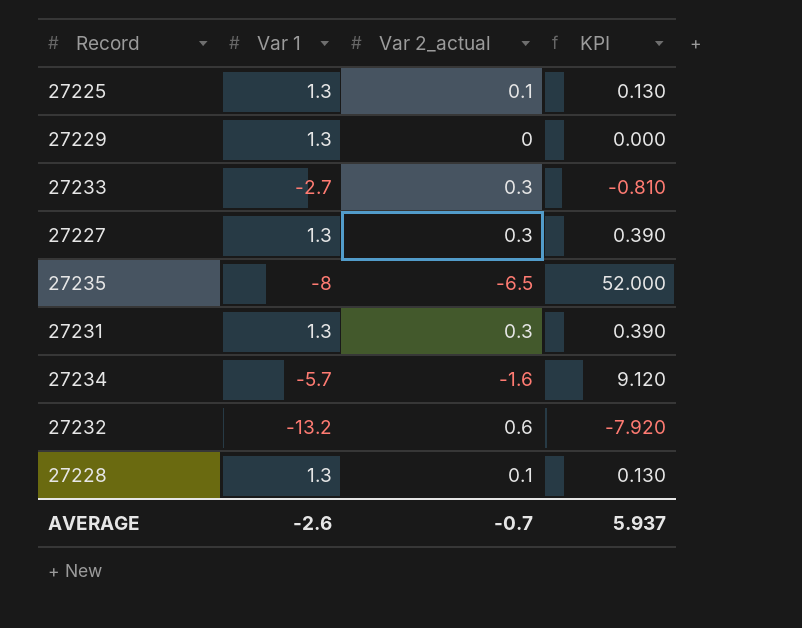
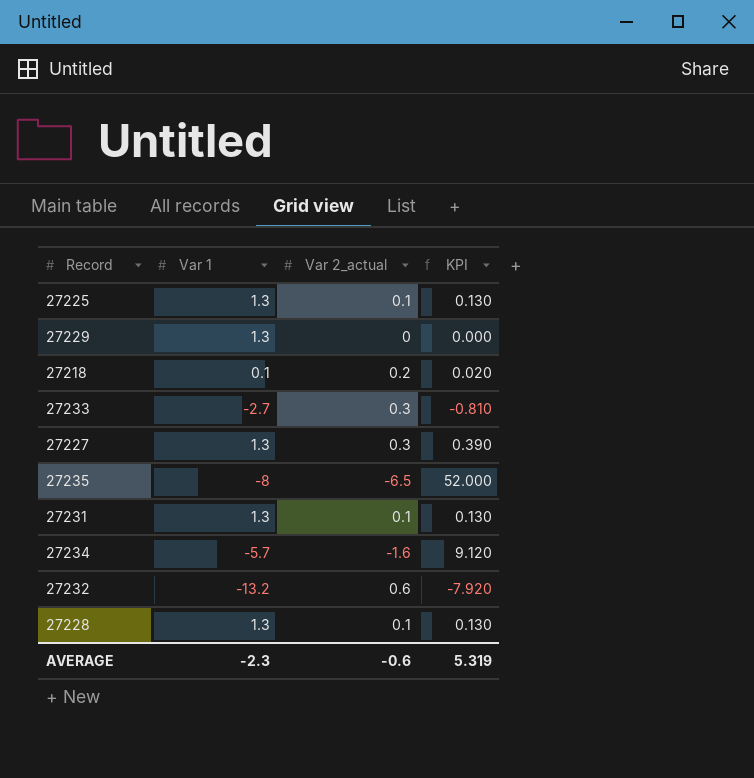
row 27218: none -> 0.1 | 0.2 | 0.020
27231 | Var 2_actual: 0.3 -> 0.1
27231 | KPI: 0.390 -> 0.130
AVERAGE | Var 1: -2.6 -> -2.3
AVERAGE | Var 2_actual: -0.7 -> -0.6
AVERAGE | KPI: 5.937 -> 5.319

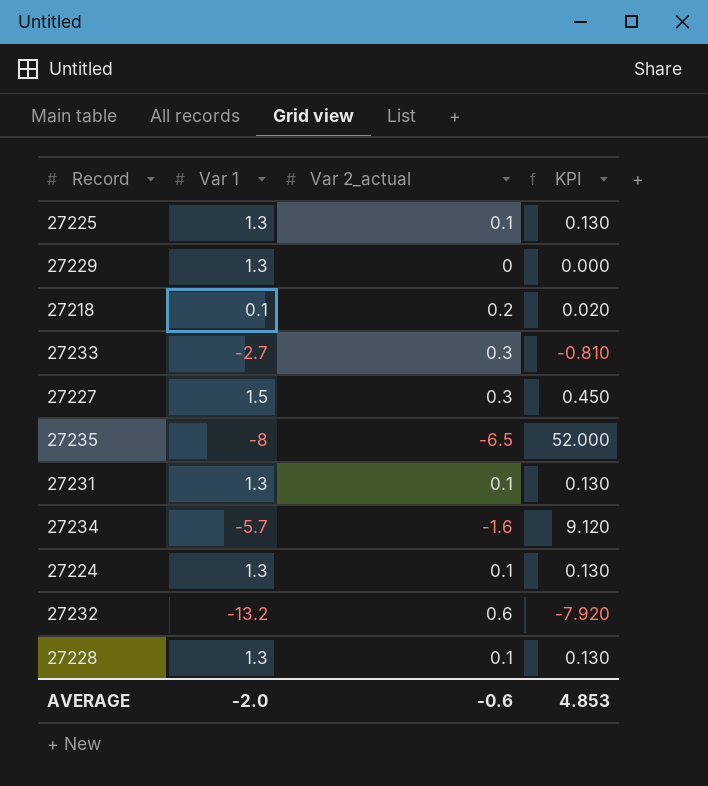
27227 | Var 1: 1.3 -> 1.5
27227 | KPI: 0.390 -> 0.450
row 27224: none -> 1.3 | 0.1 | 0.130
AVERAGE | Var 1: -2.3 -> -2.0
AVERAGE | KPI: 5.319 -> 4.853

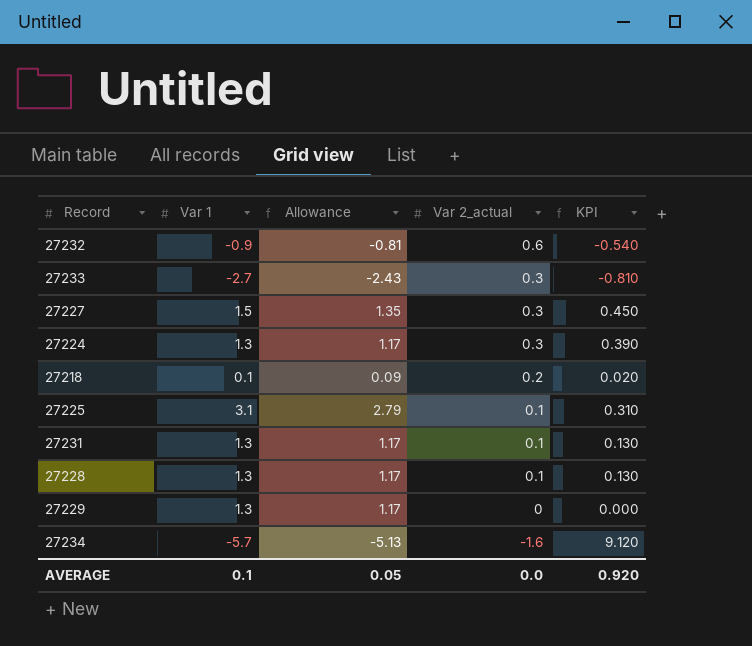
row order: none -> Var 2_actual descending
column Allowance | formula: none -> [Var 1] * 0.9
row 27235: -8 | -6.5 | 52.000 -> none
27232 | Var 1: -13.2 -> -0.9
27232 | KPI: -7.920 -> -0.540
27224 | Var 2_actual: 0.1 -> 0.3
27224 | KPI: 0.130 -> 0.390
27225 | Var 1: 1.3 -> 3.1
27225 | KPI: 0.130 -> 0.310
AVERAGE | Var 1: -2.0 -> 0.1
AVERAGE | Var 2_actual: -0.6 -> 0.0
AVERAGE | KPI: 4.853 -> 0.920

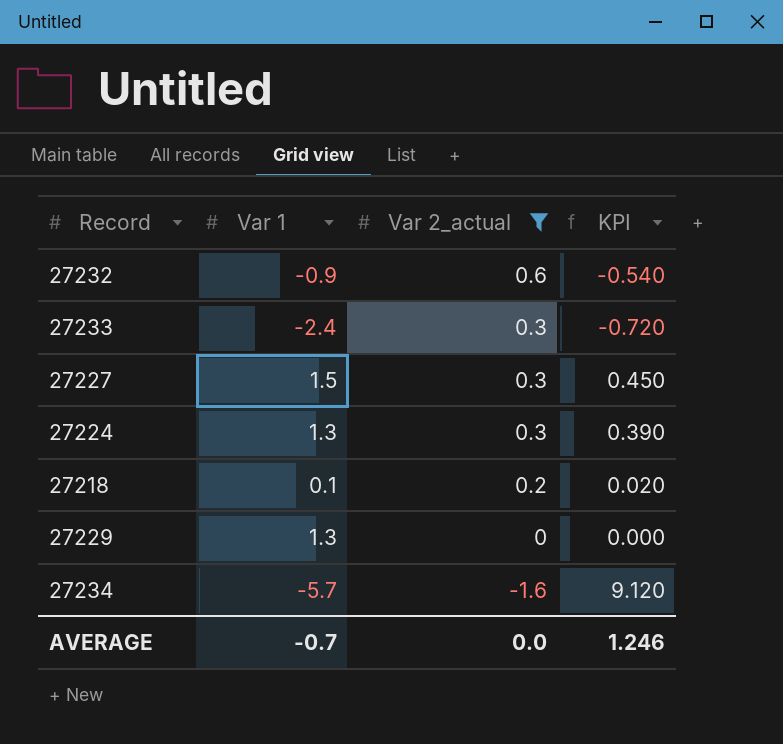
filter: none -> Var 2_actual != 0.1
column Allowance | formula: [Var 1] * 0.9 -> none
27233 | Var 1: -2.7 -> -2.4
27233 | KPI: -0.810 -> -0.720
AVERAGE | Var 1: 0.1 -> -0.7
AVERAGE | KPI: 0.920 -> 1.246

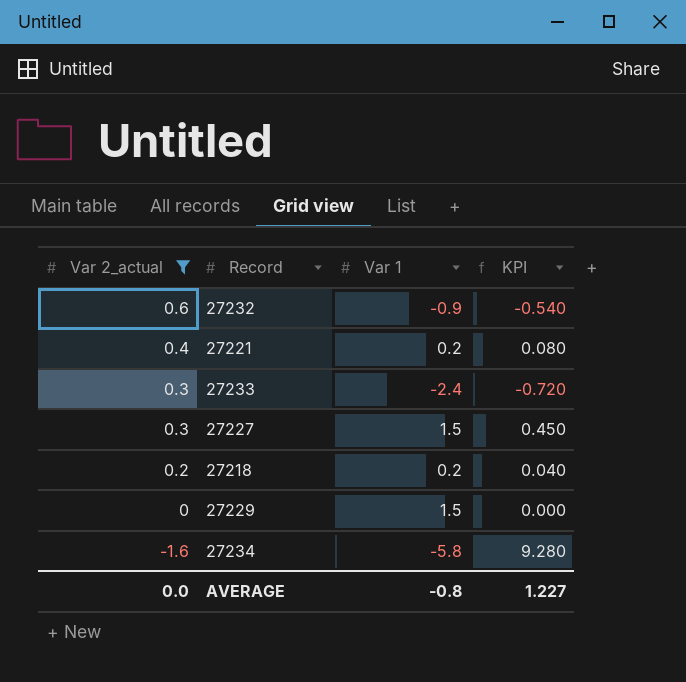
column Var 2_actual | position: 3 -> 1
row 27224: 1.3 | 0.3 | 0.390 -> none
row 27221: none -> 0.4 | 0.2 | 0.080
27218 | Var 1: 0.1 -> 0.2
27218 | KPI: 0.020 -> 0.040
27229 | Var 1: 1.3 -> 1.5
27234 | Var 1: -5.7 -> -5.8
27234 | KPI: 9.120 -> 9.280
AVERAGE | Var 1: -0.7 -> -0.8
AVERAGE | KPI: 1.246 -> 1.227

